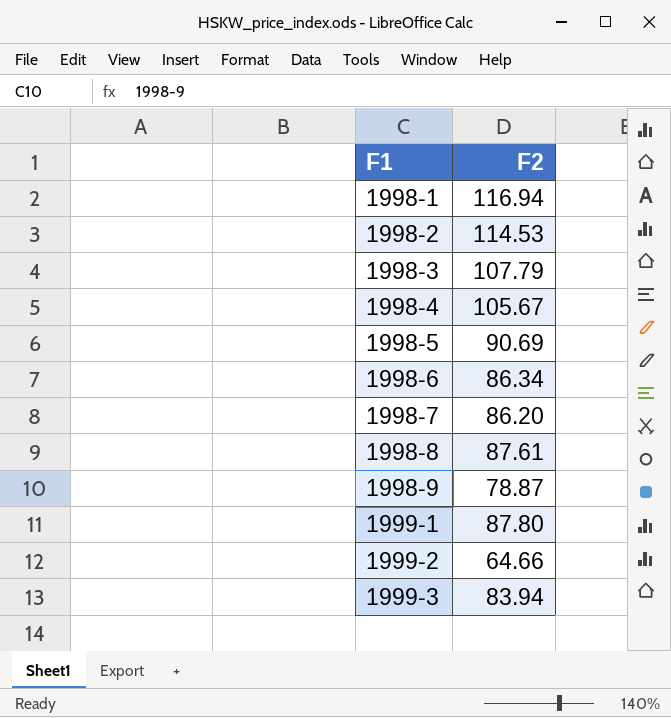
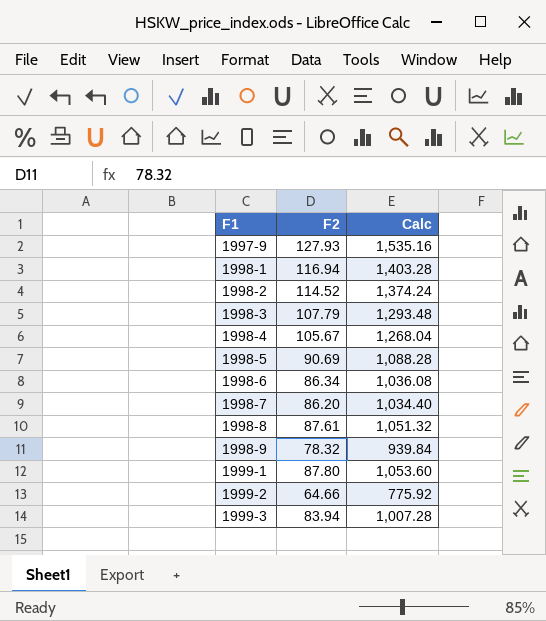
column Calc | formula: none -> [F2] * 12
row 1997-9: none -> 127.93 | 1,535.16
1998-2 | F2: 114.53 -> 114.52
1998-9 | F2: 78.87 -> 78.32

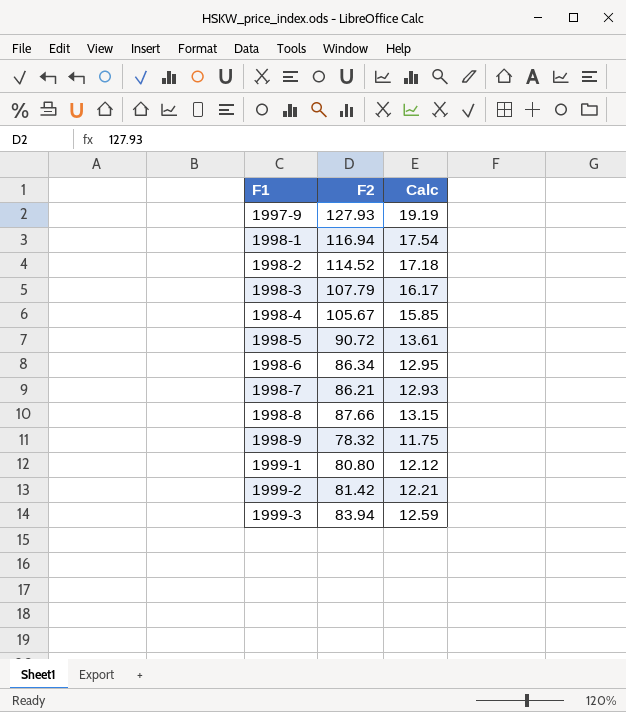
column Calc | formula: [F2] * 12 -> [F2] * 0.15
1998-5 | F2: 90.69 -> 90.72
1998-7 | F2: 86.20 -> 86.21
1998-8 | F2: 87.61 -> 87.66
1999-1 | F2: 87.80 -> 80.80
1999-2 | F2: 64.66 -> 81.42

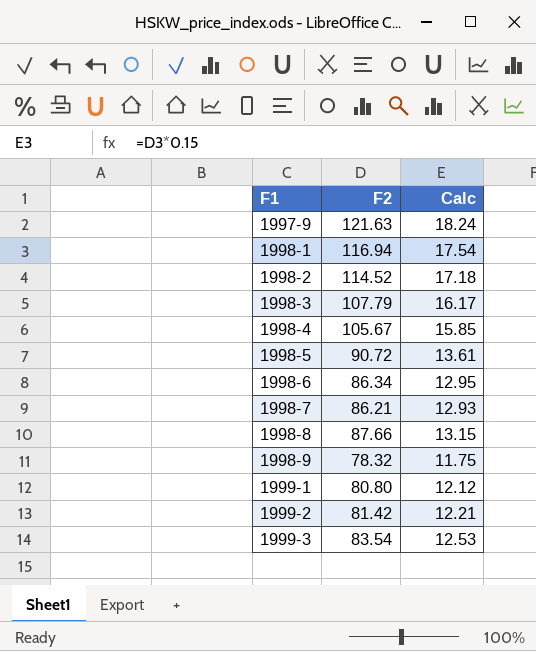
1997-9 | F2: 127.93 -> 121.63
1997-9 | Calc: 19.19 -> 18.24
1999-3 | F2: 83.94 -> 83.54
1999-3 | Calc: 12.59 -> 12.53

